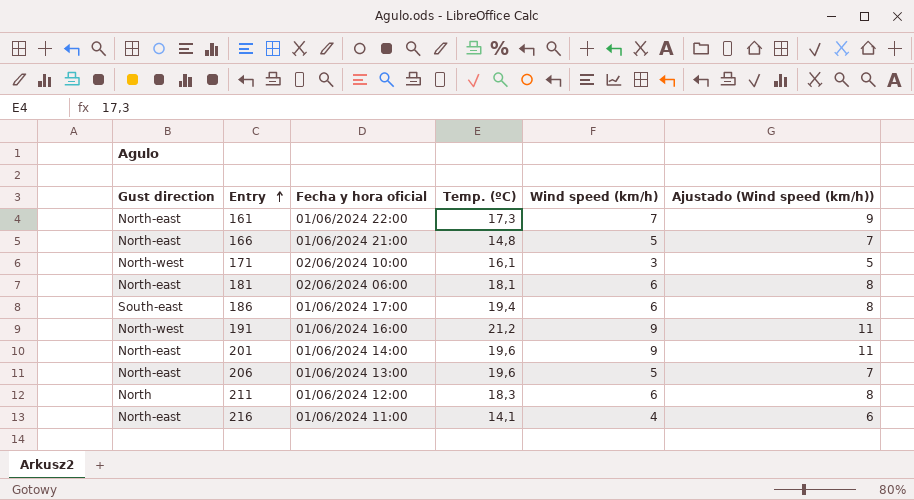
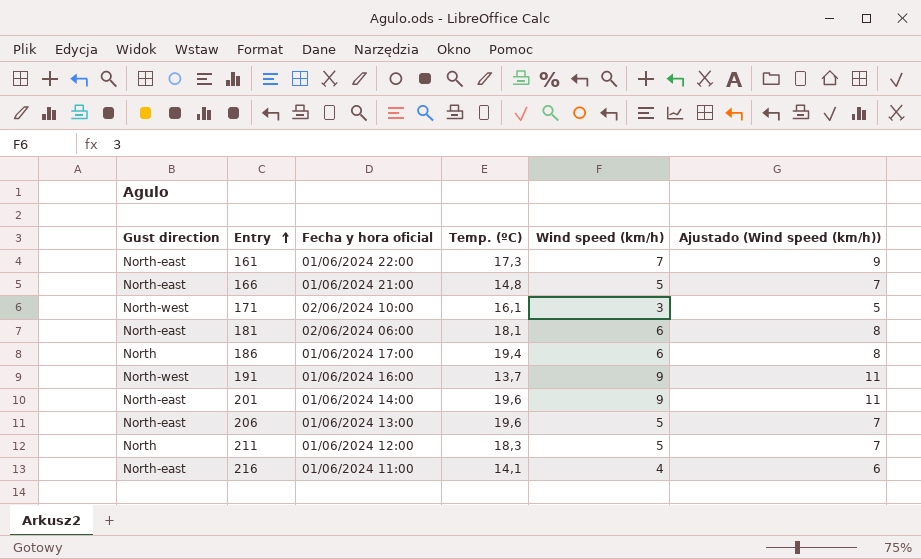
186 | Gust direction: South-east -> North
191 | Temp. (ºC): 21,2 -> 13,7
211 | Wind speed (km/h): 6 -> 5
211 | Ajustado (Wind speed (km/h)): 8 -> 7

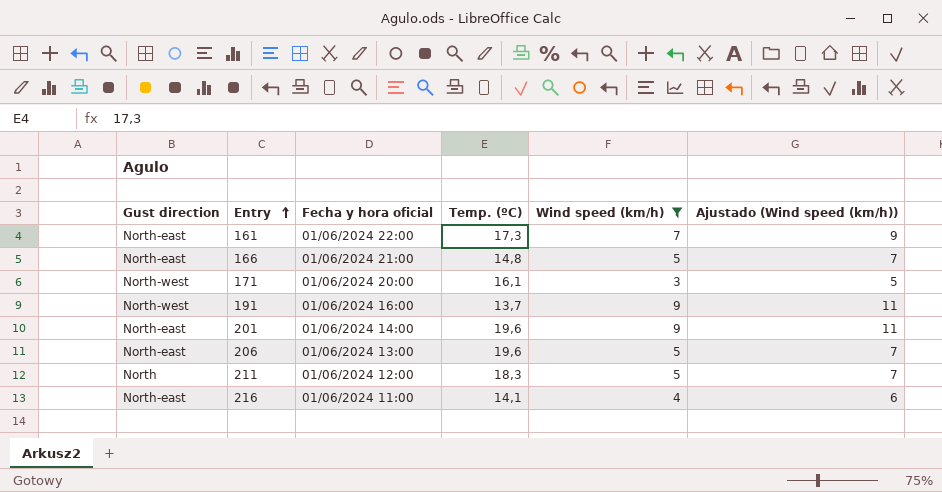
filter: none -> Wind speed (km/h) != 6
171 | Fecha y hora oficial: 02/06/2024 10:00 -> 01/06/2024 20:00

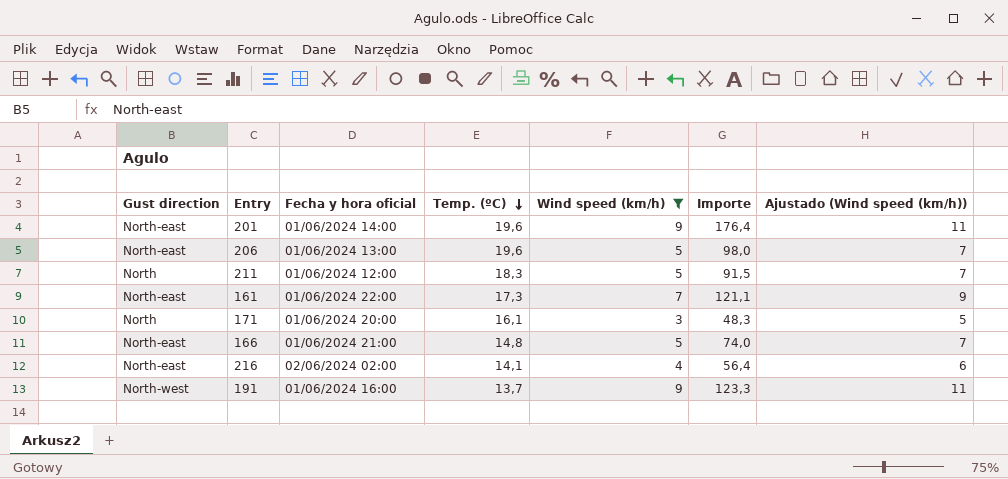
row order: Entry ascending -> Temp. (ºC) descending
column Importe | formula: none -> [Temp. (ºC)] * [Wind speed (km/h)]
171 | Gust direction: North-west -> North
216 | Fecha y hora oficial: 01/06/2024 11:00 -> 02/06/2024 02:00

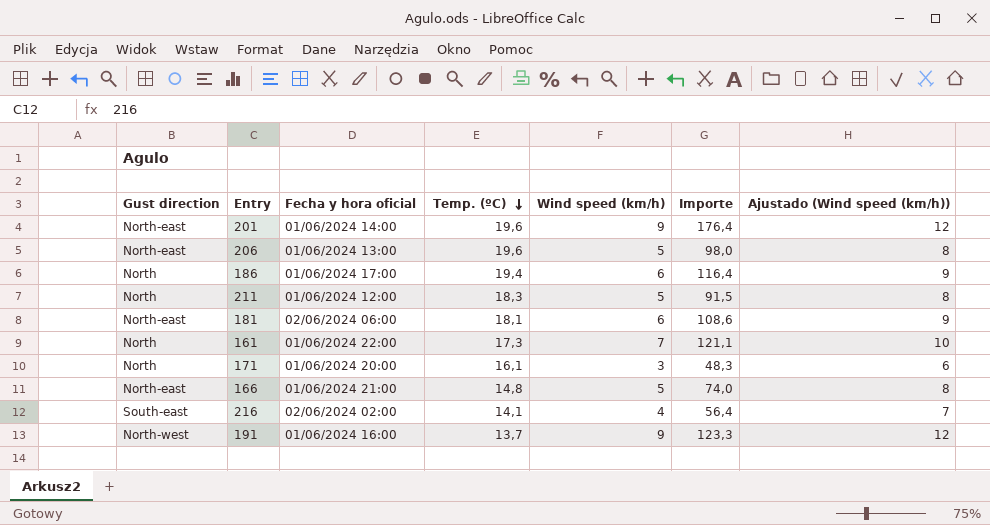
filter: Wind speed (km/h) != 6 -> none
column Ajustado (Wind speed (km/h)) | formula: [Wind speed (km/h)] + 2 -> [Wind speed (km/h)] + 3
161 | Gust direction: North-east -> North
216 | Gust direction: North-east -> South-east

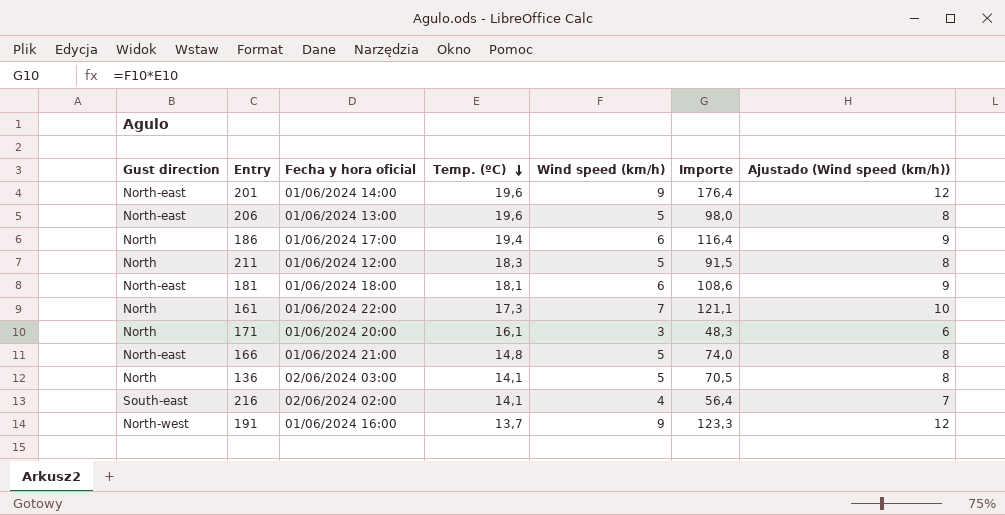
181 | Fecha y hora oficial: 02/06/2024 06:00 -> 01/06/2024 18:00
row 136: none -> North | 02/06/2024 03:00 | 14,1 | 5 | 70,5 | 8

